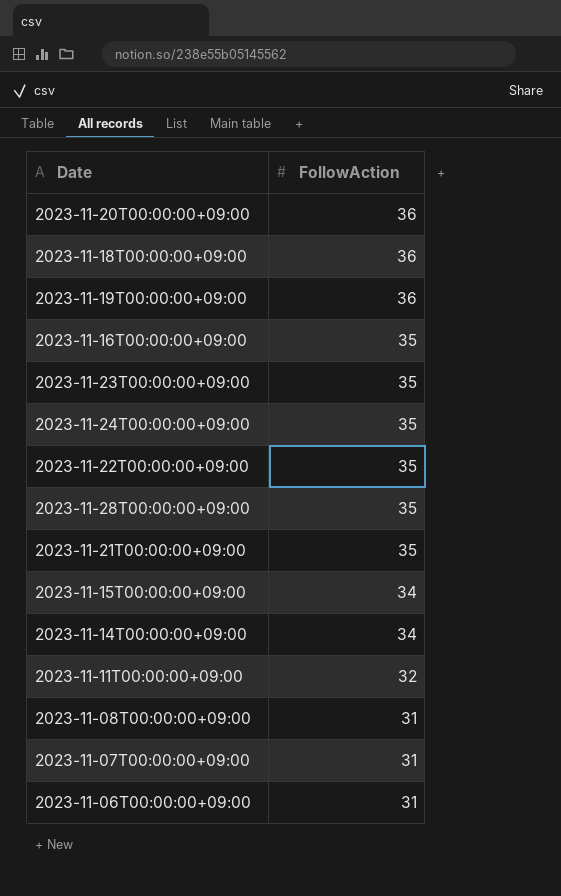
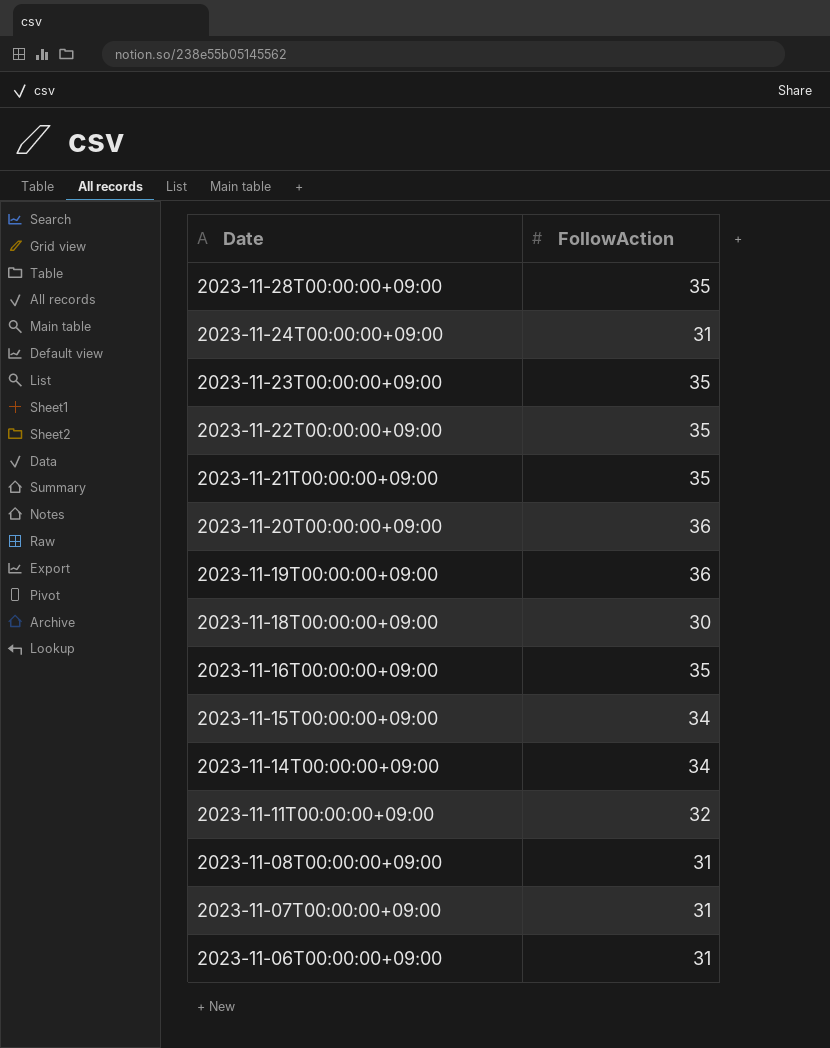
row order: FollowAction descending -> Date descending
2023-11-24T00:00:00+09:00 | FollowAction: 35 -> 31
2023-11-18T00:00:00+09:00 | FollowAction: 36 -> 30

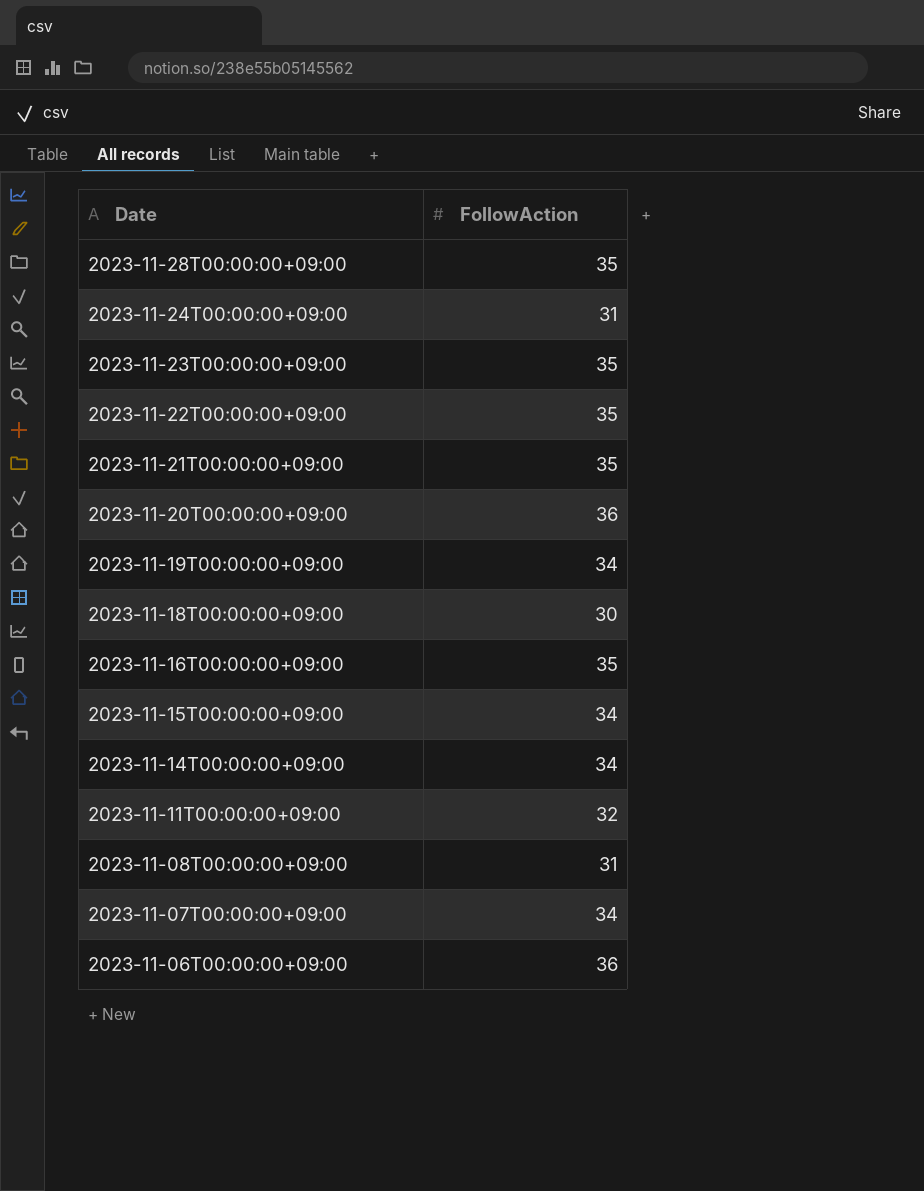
2023-11-19T00:00:00+09:00 | FollowAction: 36 -> 34
2023-11-07T00:00:00+09:00 | FollowAction: 31 -> 34
2023-11-06T00:00:00+09:00 | FollowAction: 31 -> 36

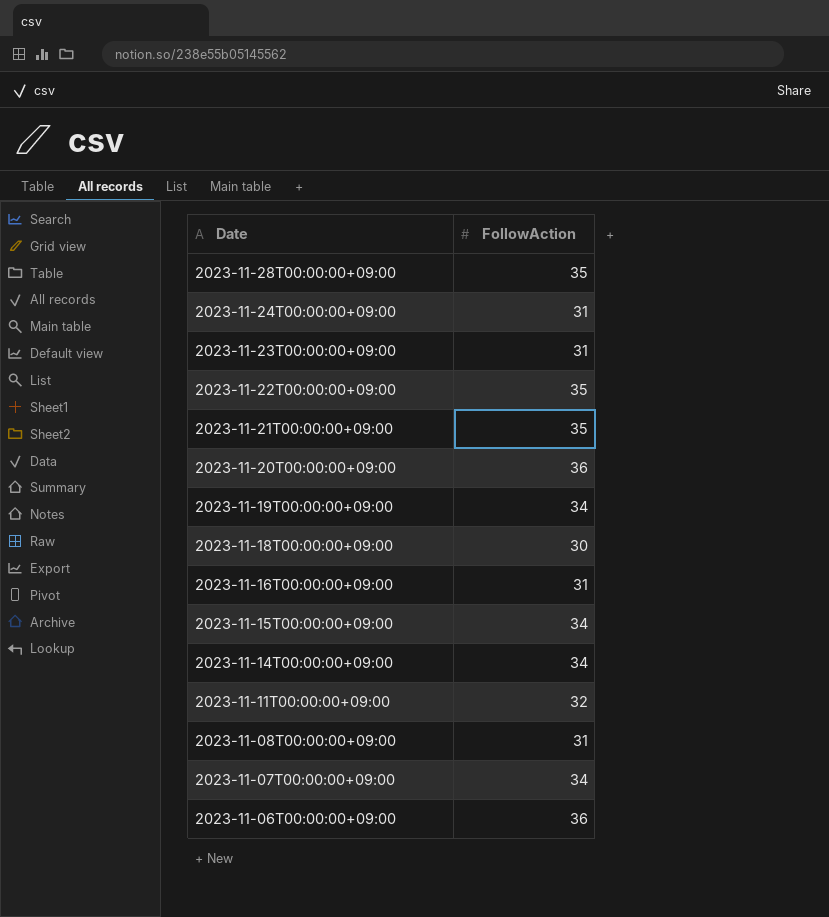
2023-11-23T00:00:00+09:00 | FollowAction: 35 -> 31
2023-11-16T00:00:00+09:00 | FollowAction: 35 -> 31

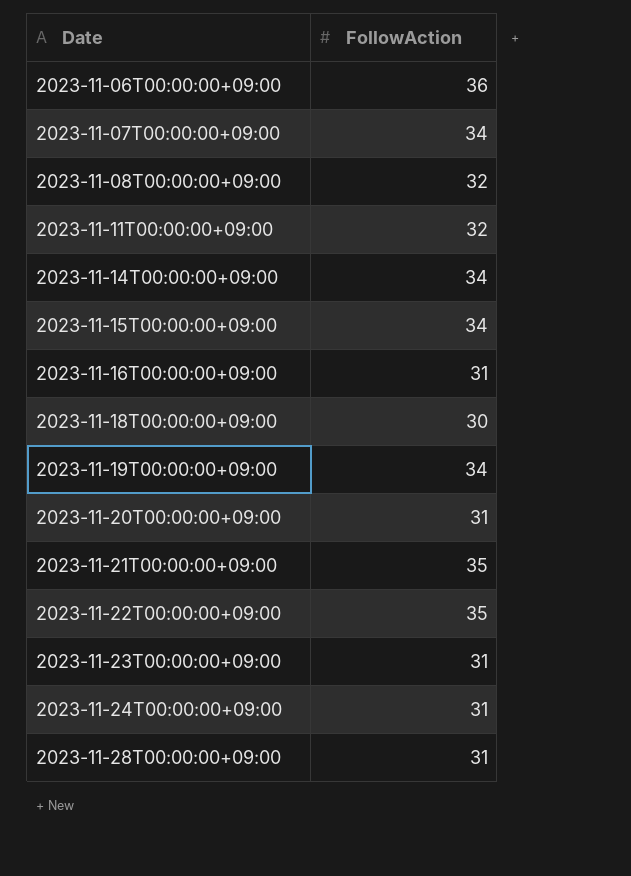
row order: Date descending -> Date ascending
2023-11-08T00:00:00+09:00 | FollowAction: 31 -> 32
2023-11-20T00:00:00+09:00 | FollowAction: 36 -> 31
2023-11-28T00:00:00+09:00 | FollowAction: 35 -> 31

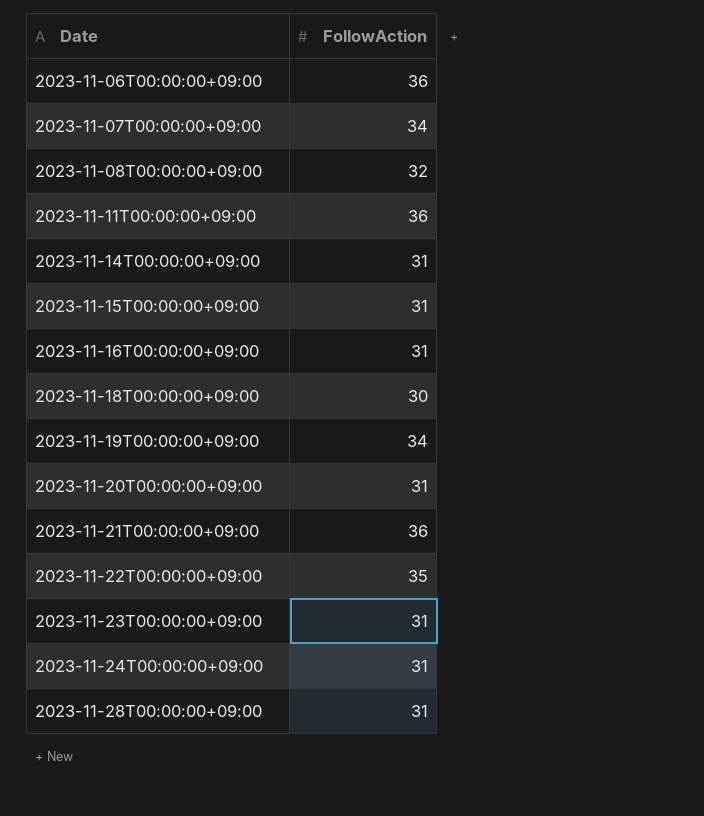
2023-11-11T00:00:00+09:00 | FollowAction: 32 -> 36
2023-11-14T00:00:00+09:00 | FollowAction: 34 -> 31
2023-11-15T00:00:00+09:00 | FollowAction: 34 -> 31
2023-11-21T00:00:00+09:00 | FollowAction: 35 -> 36

